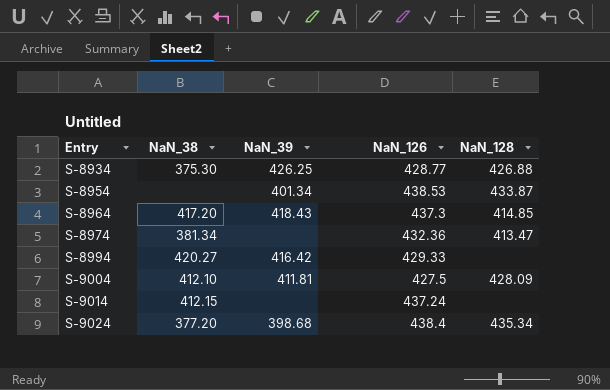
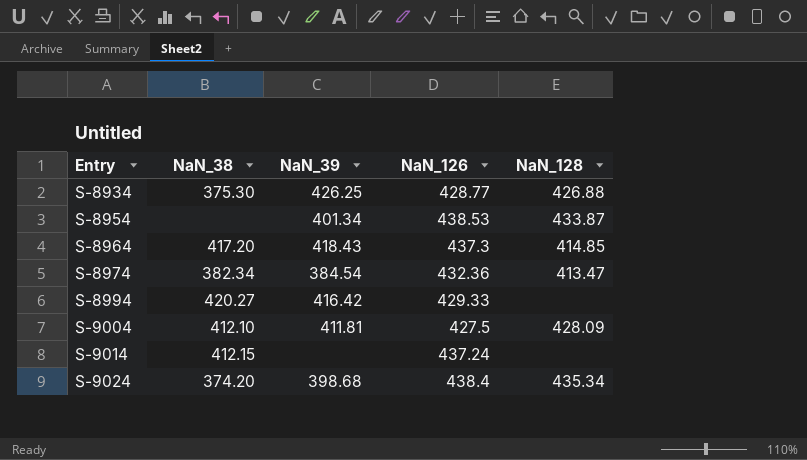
S-8974 | NaN_38: 381.34 -> 382.34
S-8974 | NaN_39: none -> 384.54
S-9024 | NaN_38: 377.20 -> 374.20

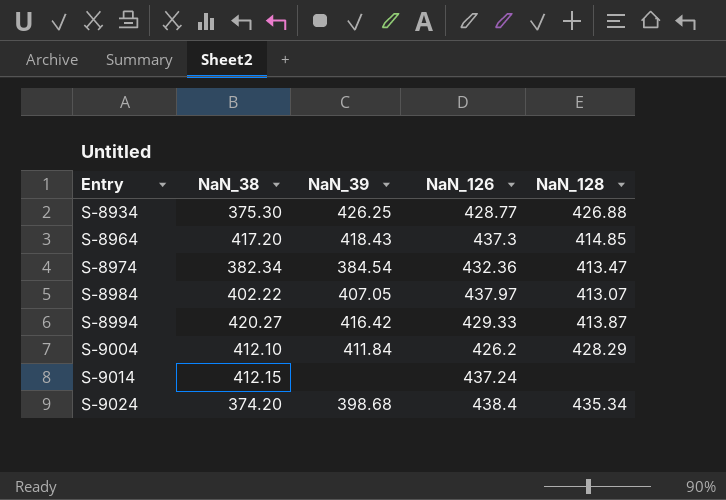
row S-8954: none | 401.34 | 438.53 | 433.87 -> none
row S-8984: none -> 402.22 | 407.05 | 437.97 | 413.07
S-8994 | NaN_128: none -> 413.87
S-9004 | NaN_39: 411.81 -> 411.84
S-9004 | NaN_126: 427.5 -> 426.2
S-9004 | NaN_128: 428.09 -> 428.29

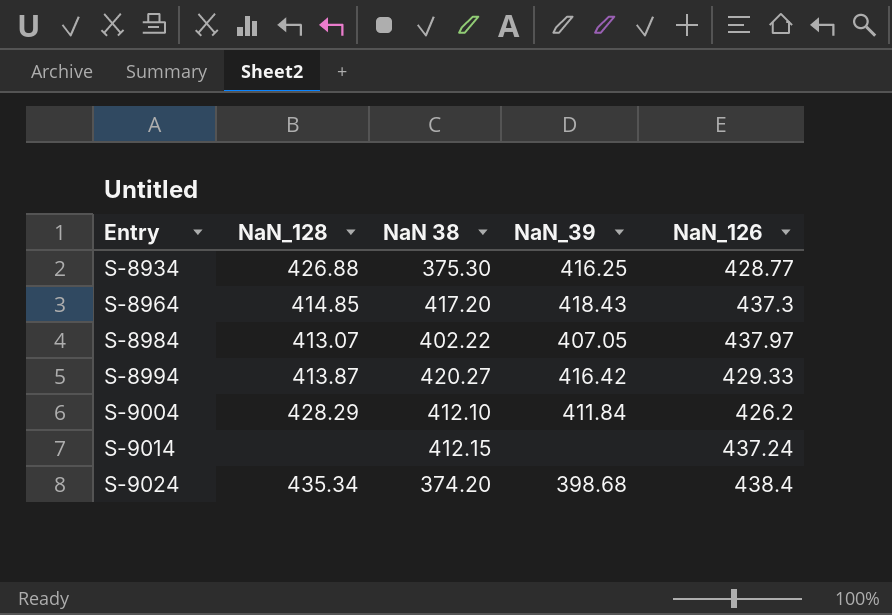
column NaN_128 | position: 5 -> 2
column name: NaN_38 -> NaN 38
row S-8974: 382.34 | 384.54 | 432.36 | 413.47 -> none
S-8934 | NaN_39: 426.25 -> 416.25

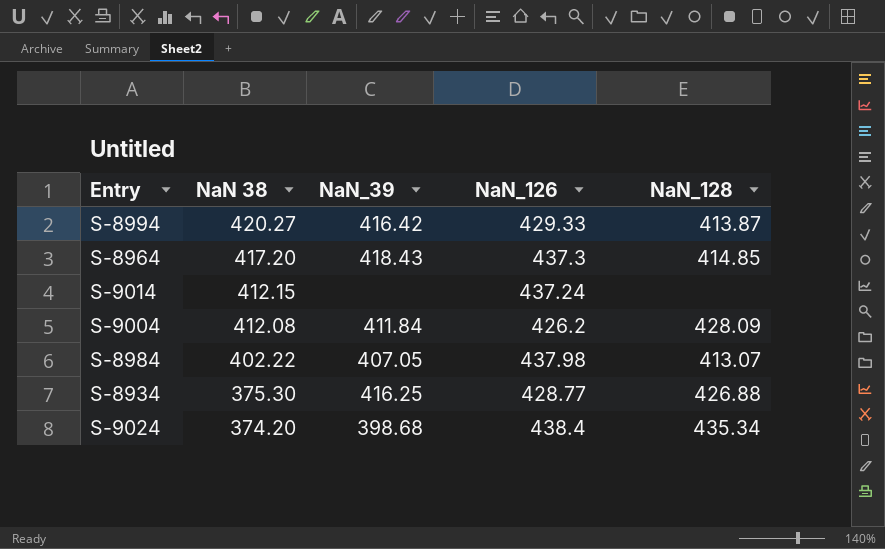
row order: Entry ascending -> NaN 38 descending
column NaN_128 | position: 2 -> 5
S-9004 | NaN 38: 412.10 -> 412.08
S-9004 | NaN_128: 428.29 -> 428.09
S-8984 | NaN_126: 437.97 -> 437.98

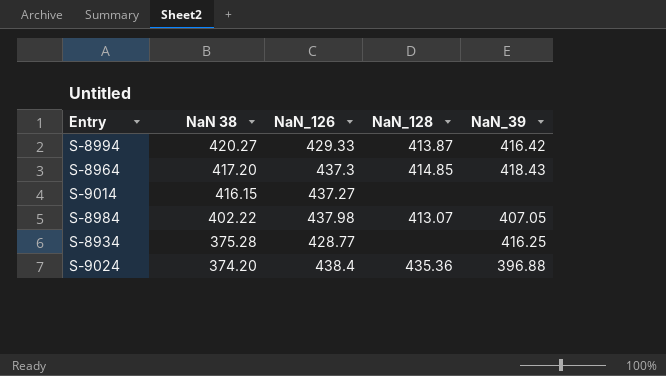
column NaN_39 | position: 3 -> 5
row S-9004: 412.08 | 411.84 | 426.2 | 428.09 -> none
S-9014 | NaN 38: 412.15 -> 416.15
S-9014 | NaN_126: 437.24 -> 437.27
S-8934 | NaN 38: 375.30 -> 375.28
S-8934 | NaN_128: 426.88 -> none
S-9024 | NaN_128: 435.34 -> 435.36
S-9024 | NaN_39: 398.68 -> 396.88

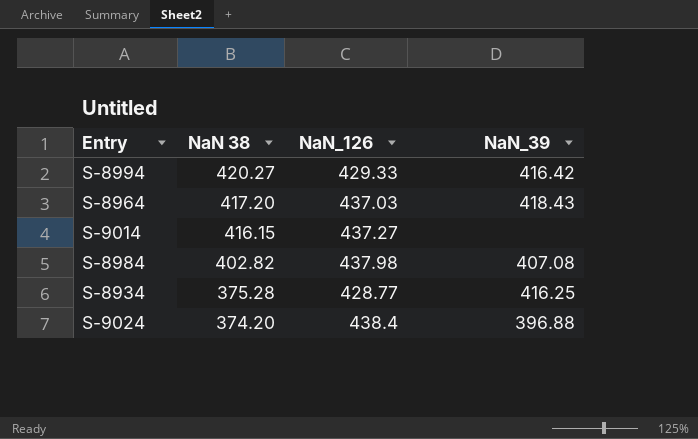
column NaN_128 | position: 4 -> none
S-8964 | NaN_126: 437.3 -> 437.03
S-8984 | NaN 38: 402.22 -> 402.82
S-8984 | NaN_39: 407.05 -> 407.08

